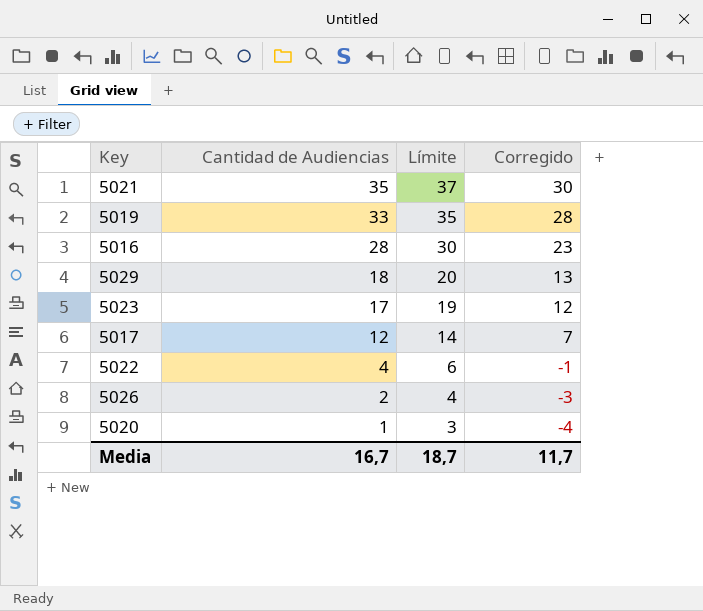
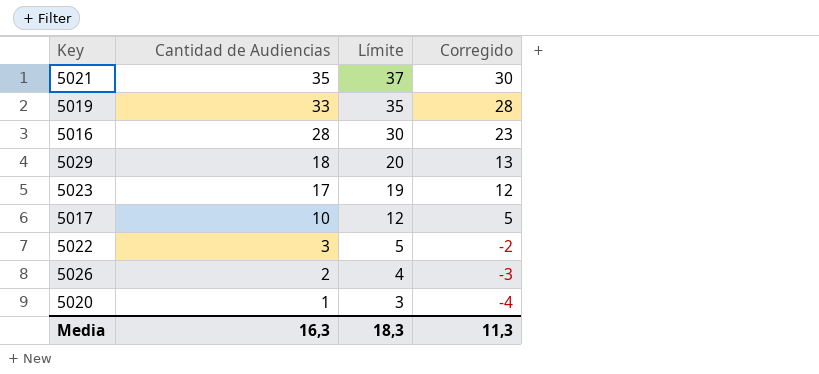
5017 | Cantidad de Audiencias: 12 -> 10
5017 | Límite: 14 -> 12
5017 | Corregido: 7 -> 5
5022 | Cantidad de Audiencias: 4 -> 3
5022 | Límite: 6 -> 5
5022 | Corregido: -1 -> -2
Media | Cantidad de Audiencias: 16,7 -> 16,3
Media | Límite: 18,7 -> 18,3
Media | Corregido: 11,7 -> 11,3

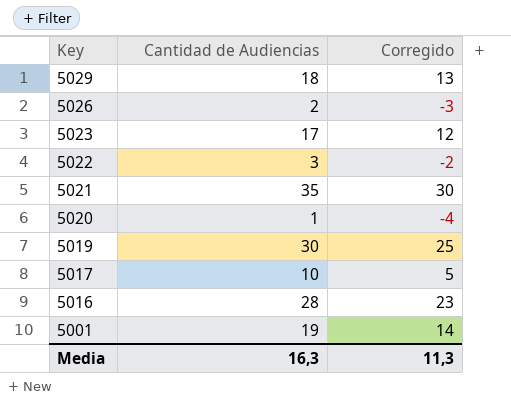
row order: Cantidad de Audiencias descending -> Key descending
column Límite | formula: [Cantidad de Audiencias] + 2 -> none
5019 | Cantidad de Audiencias: 33 -> 30
5019 | Corregido: 28 -> 25
row 5001: none -> 19 | 14

